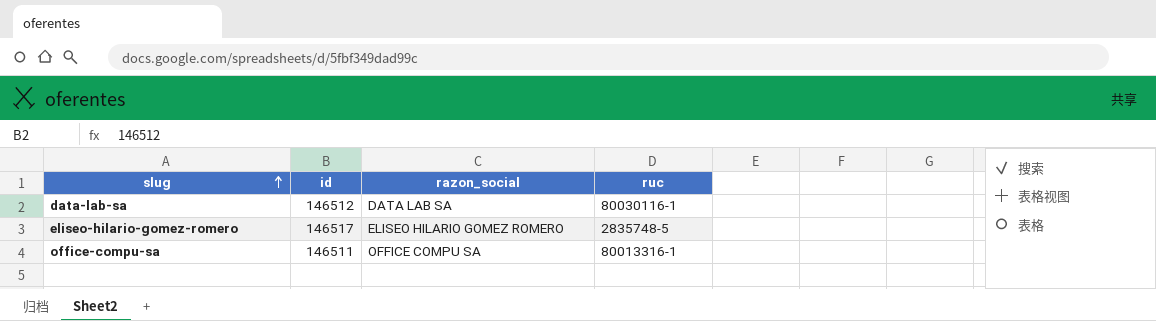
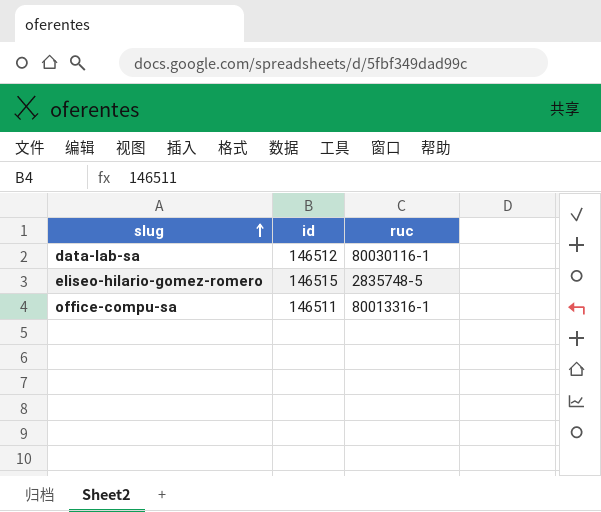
column razon_social | position: 3 -> none
eliseo-hilario-gomez-romero | id: 146517 -> 146515

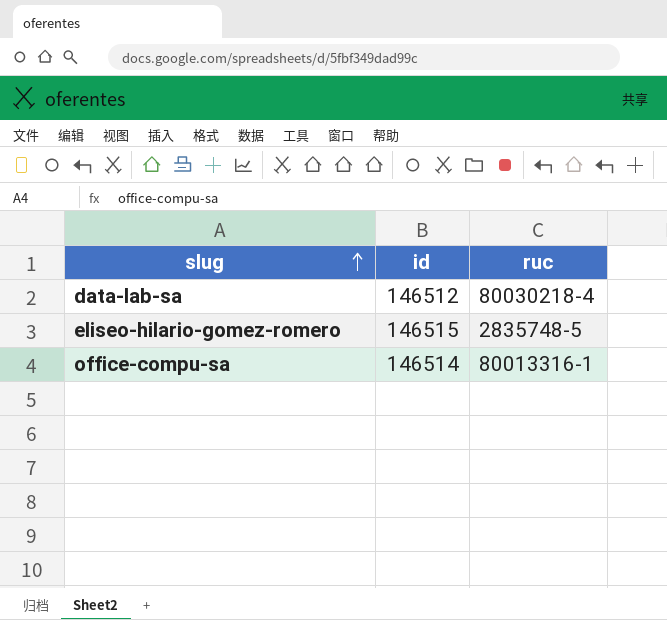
data-lab-sa | ruc: 80030116-1 -> 80030218-4
office-compu-sa | id: 146511 -> 146514

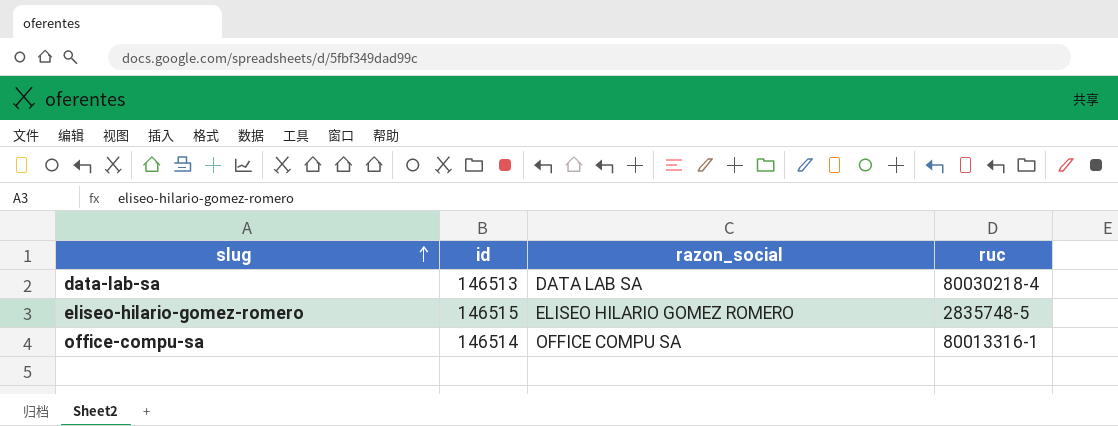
column razon_social | position: none -> 3
data-lab-sa | id: 146512 -> 146513

